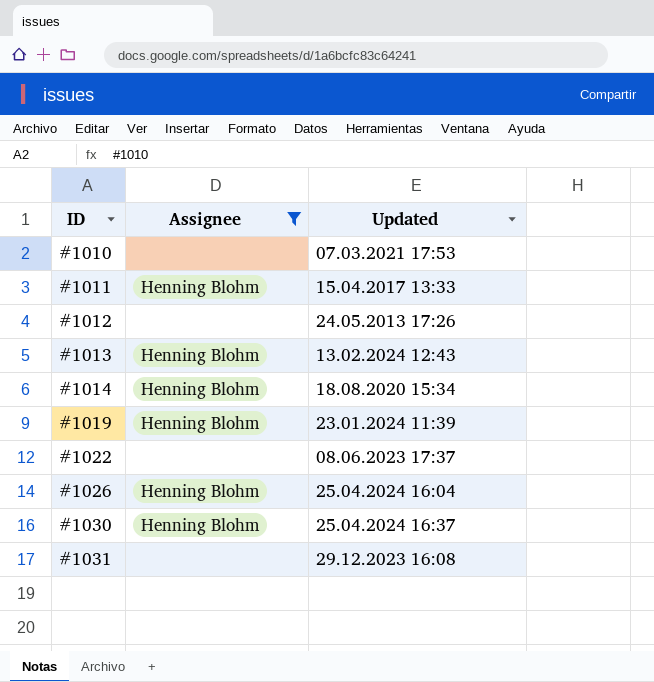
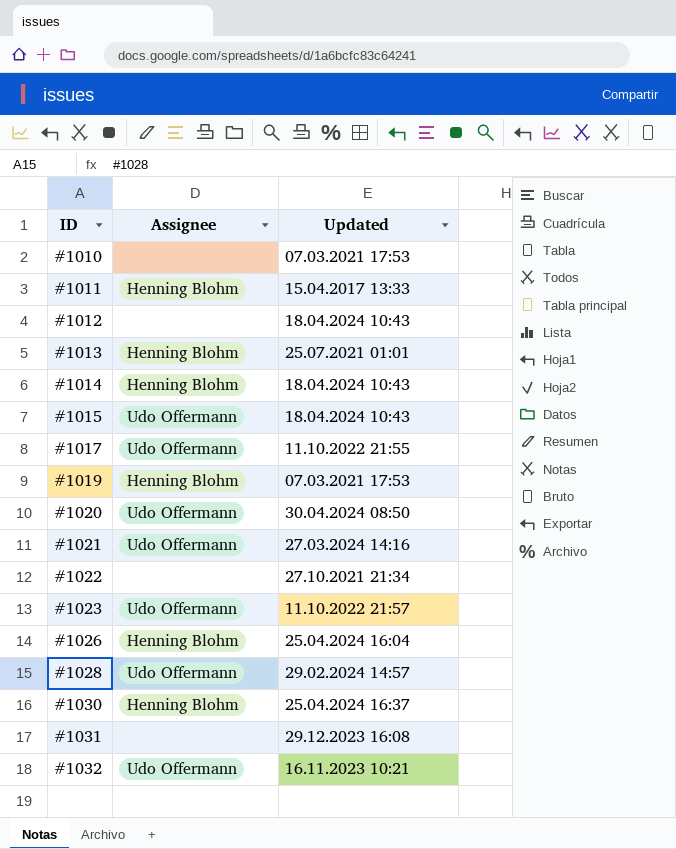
filter: Assignee != Udo Offermann -> none
#1012 | Updated: 24.05.2013 17:26 -> 18.04.2024 10:43
#1013 | Updated: 13.02.2024 12:43 -> 25.07.2021 01:01
#1014 | Updated: 18.08.2020 15:34 -> 18.04.2024 10:43
#1019 | Updated: 23.01.2024 11:39 -> 07.03.2021 17:53
#1022 | Updated: 08.06.2023 17:37 -> 27.10.2021 21:34

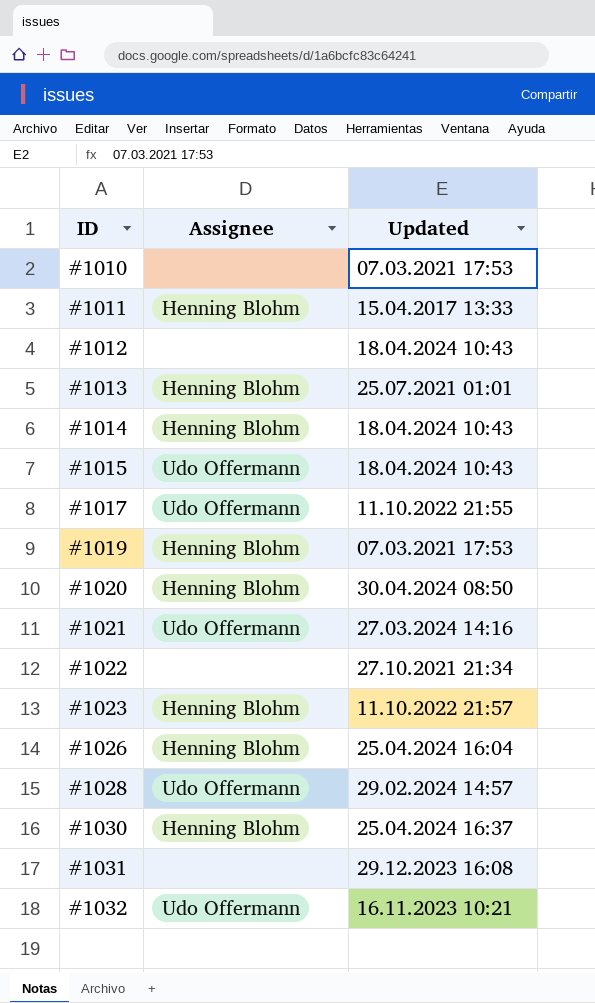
#1020 | Assignee: Udo Offermann -> Henning Blohm
#1023 | Assignee: Udo Offermann -> Henning Blohm

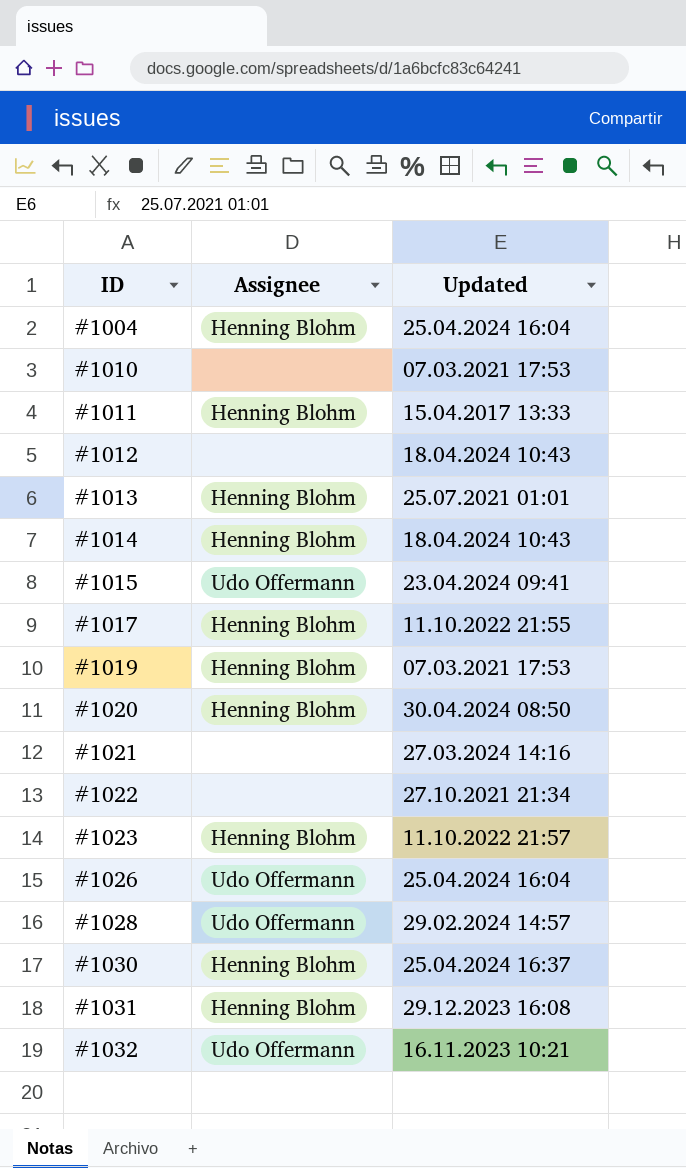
row #1004: none -> Henning Blohm | 25.04.2024 16:04
#1015 | Updated: 18.04.2024 10:43 -> 23.04.2024 09:41
#1017 | Assignee: Udo Offermann -> Henning Blohm
#1021 | Assignee: Udo Offermann -> none
#1026 | Assignee: Henning Blohm -> Udo Offermann
#1031 | Assignee: none -> Henning Blohm

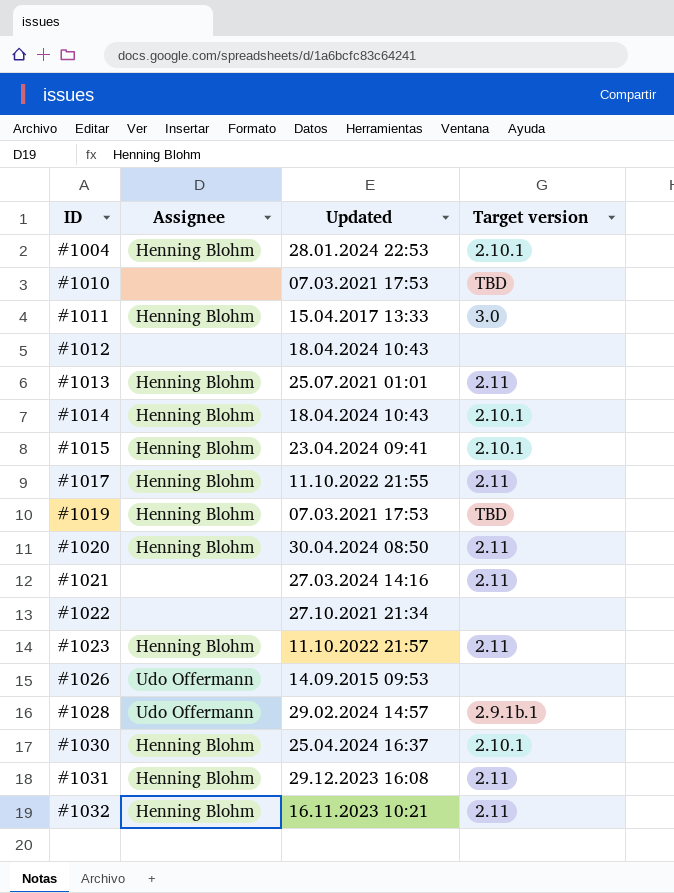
column Target version | position: none -> 4
#1004 | Updated: 25.04.2024 16:04 -> 28.01.2024 22:53
#1015 | Assignee: Udo Offermann -> Henning Blohm
#1026 | Updated: 25.04.2024 16:04 -> 14.09.2015 09:53
#1032 | Assignee: Udo Offermann -> Henning Blohm

